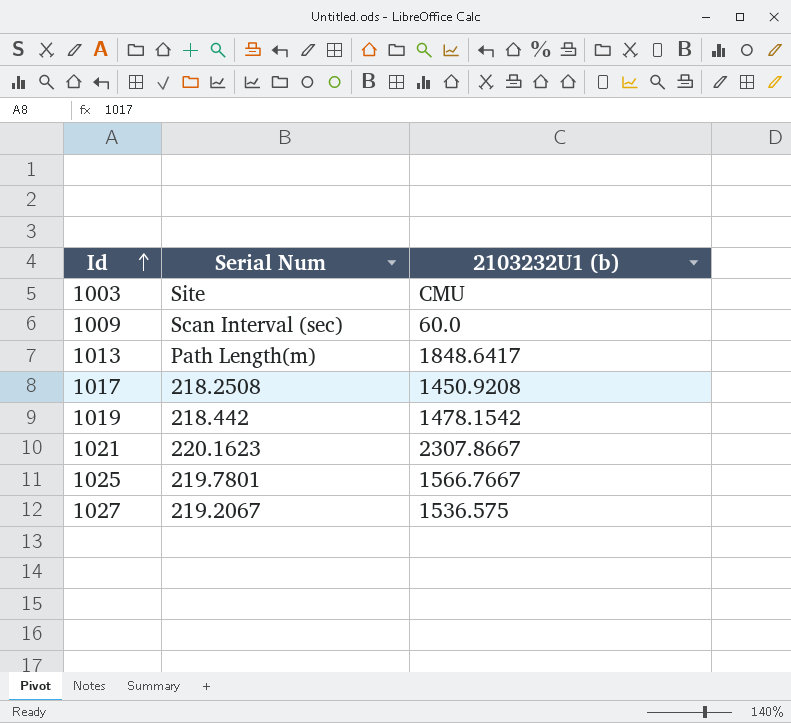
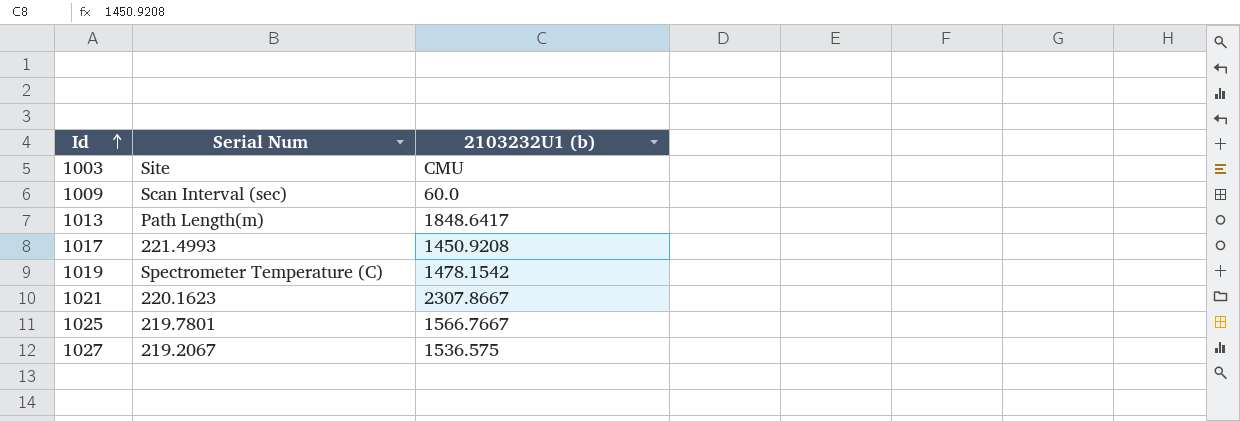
1017 | Serial Num: 218.2508 -> 221.4993
1019 | Serial Num: 218.442 -> Spectrometer Temperature (C)

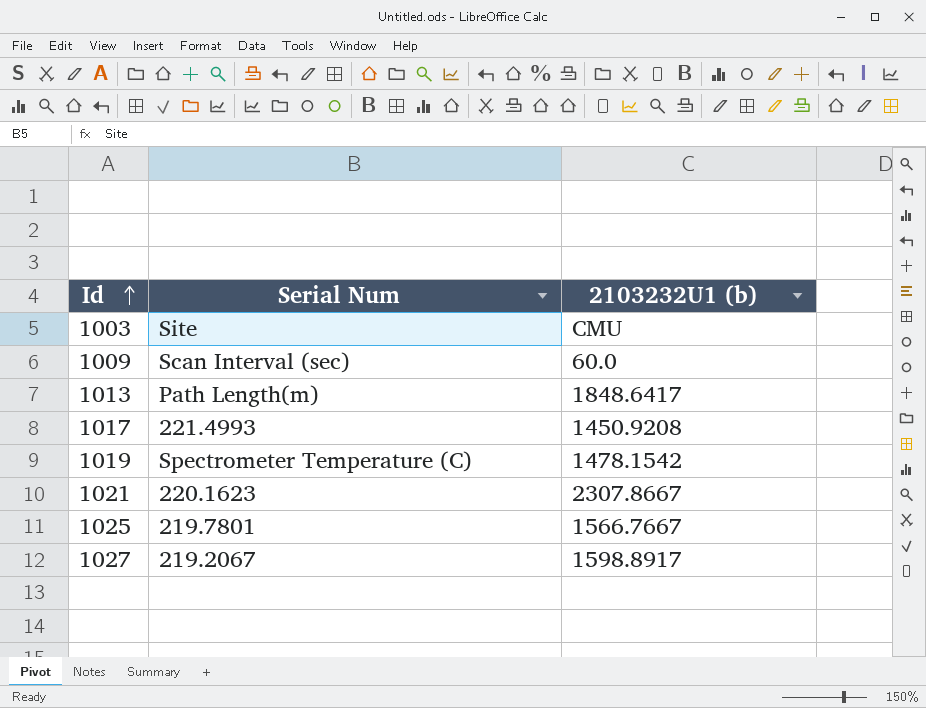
1027 | 2103232U1 (b): 1536.575 -> 1598.8917

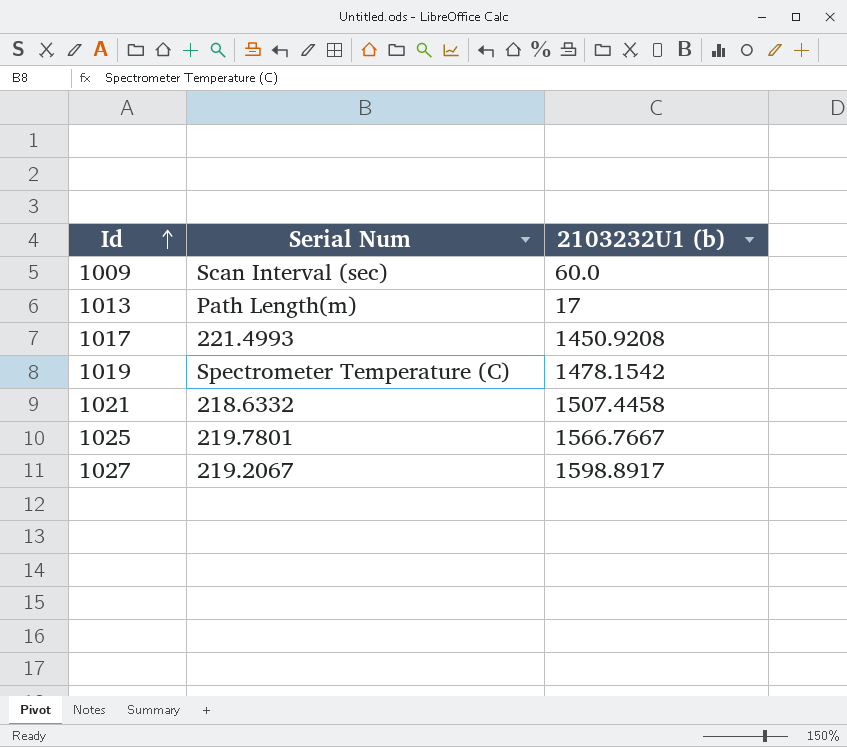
row 1003: Site | CMU -> none
1013 | 2103232U1 (b): 1848.6417 -> 17
1021 | Serial Num: 220.1623 -> 218.6332
1021 | 2103232U1 (b): 2307.8667 -> 1507.4458

